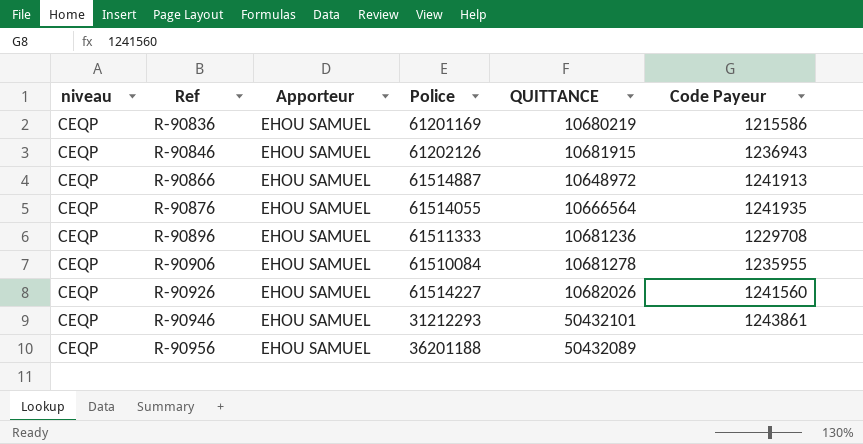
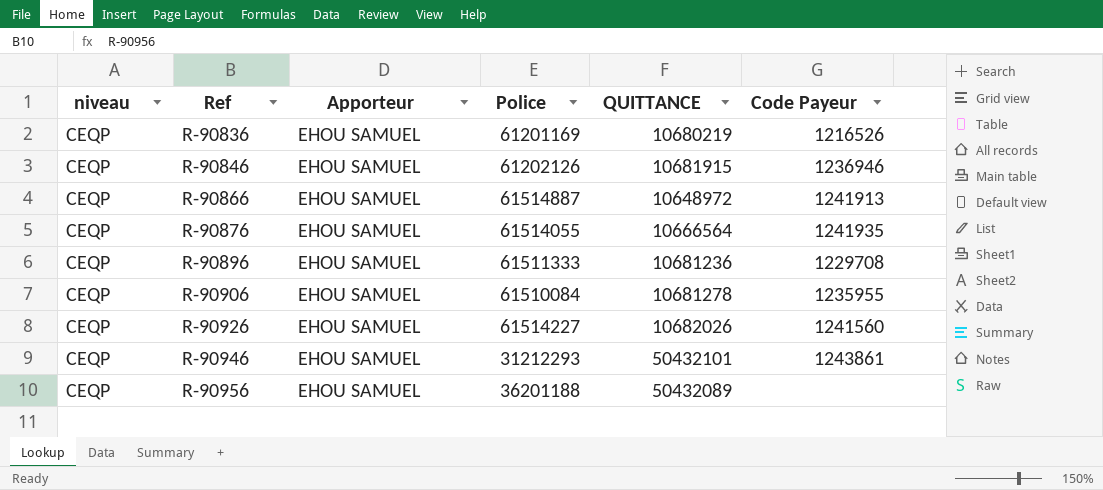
R-90836 | Code Payeur: 1215586 -> 1216526
R-90846 | Code Payeur: 1236943 -> 1236946

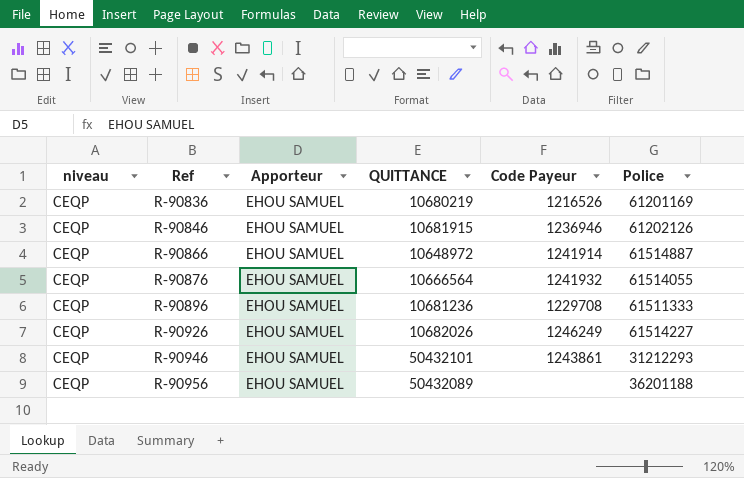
column Police | position: 4 -> 6
row R-90906: CEQP | EHOU SAMUEL | 61510084 | 10681278 | 1235955 -> none
R-90866 | Code Payeur: 1241913 -> 1241914
R-90876 | Code Payeur: 1241935 -> 1241932
R-90926 | Code Payeur: 1241560 -> 1246249

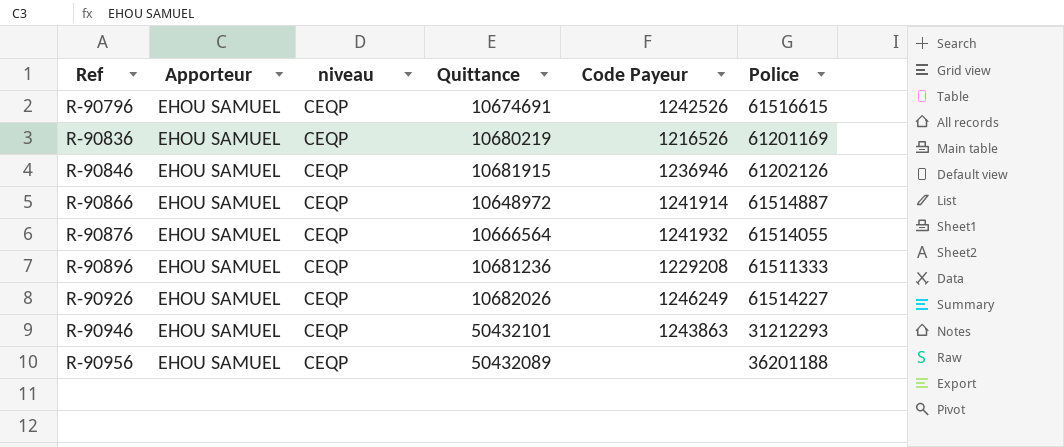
column niveau | position: 1 -> 3
column name: QUITTANCE -> Quittance
row R-90796: none -> EHOU SAMUEL | CEQP | 10674691 | 1242526 | 61516615
R-90896 | Code Payeur: 1229708 -> 1229208
R-90946 | Code Payeur: 1243861 -> 1243863

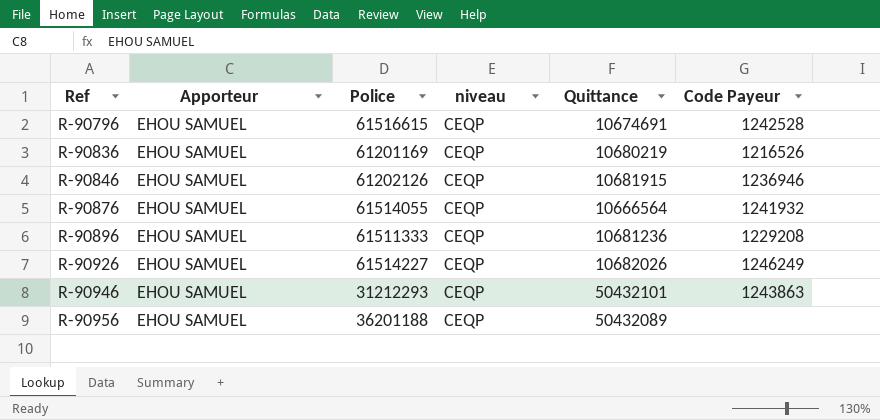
column Police | position: 6 -> 3
row R-90866: EHOU SAMUEL | CEQP | 10648972 | 1241914 | 61514887 -> none
R-90796 | Code Payeur: 1242526 -> 1242528

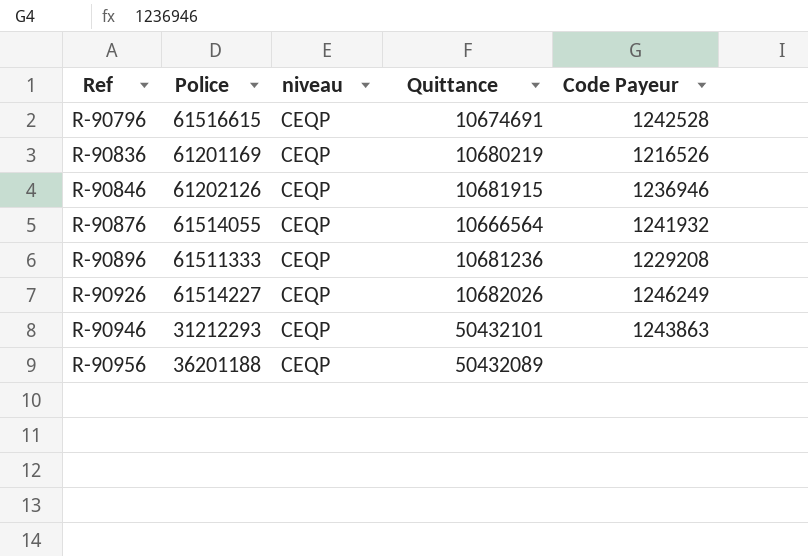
column Apporteur | position: 2 -> none

